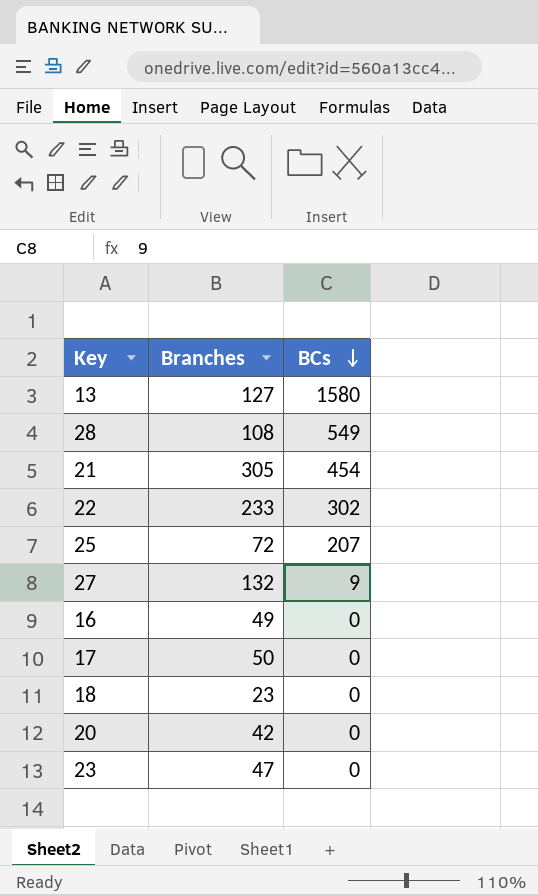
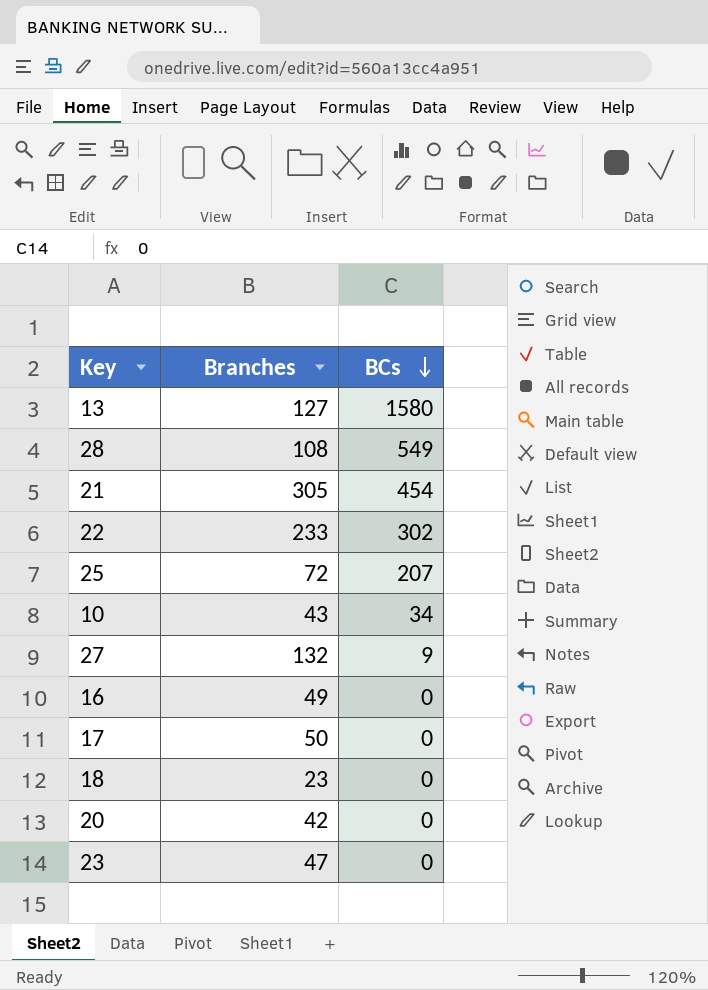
row 10: none -> 43 | 34

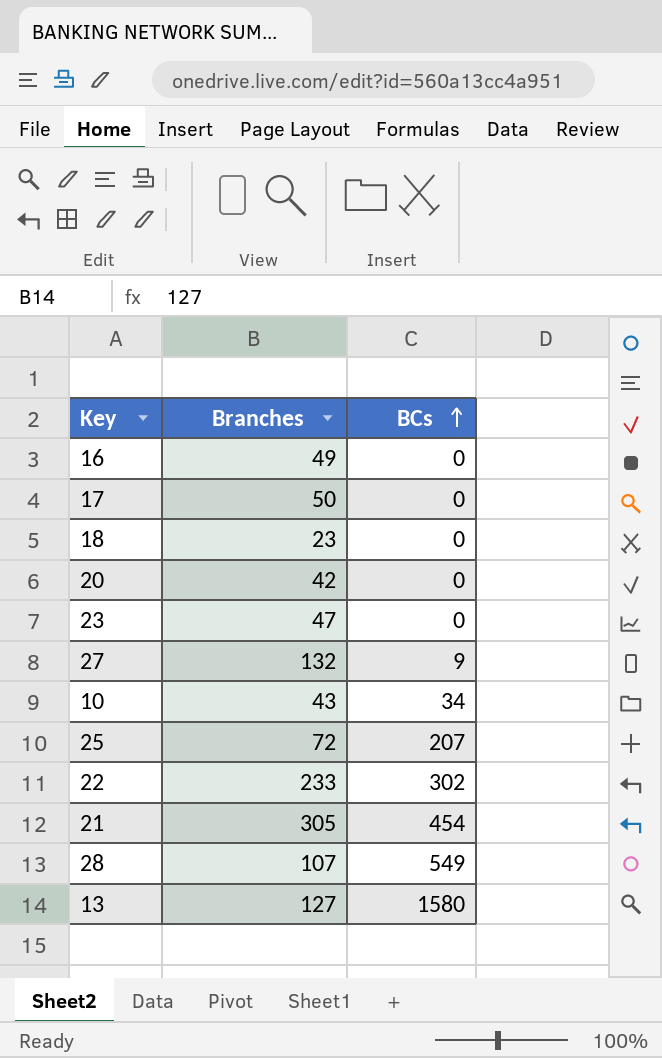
row order: BCs descending -> BCs ascending
28 | Branches: 108 -> 107

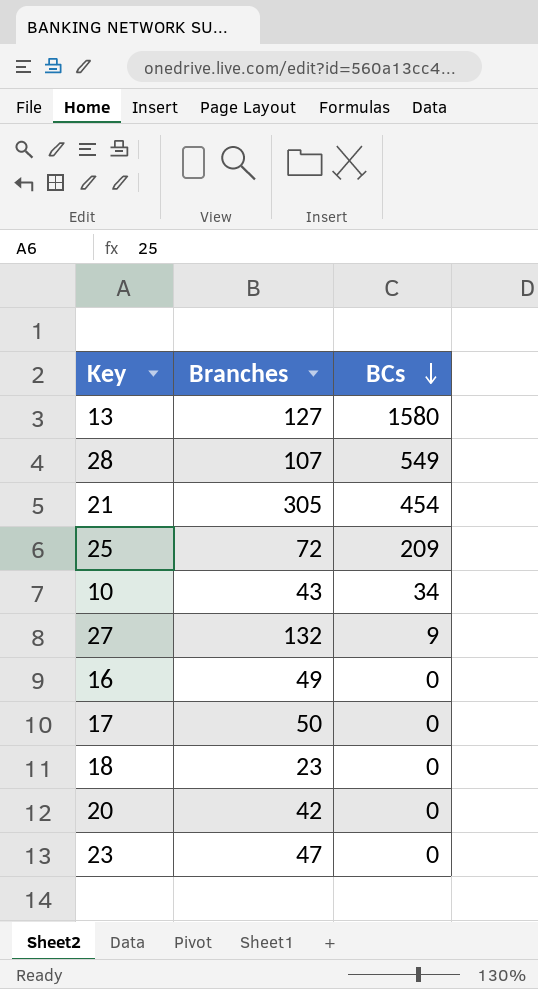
row order: BCs ascending -> BCs descending
row 22: 233 | 302 -> none
25 | BCs: 207 -> 209

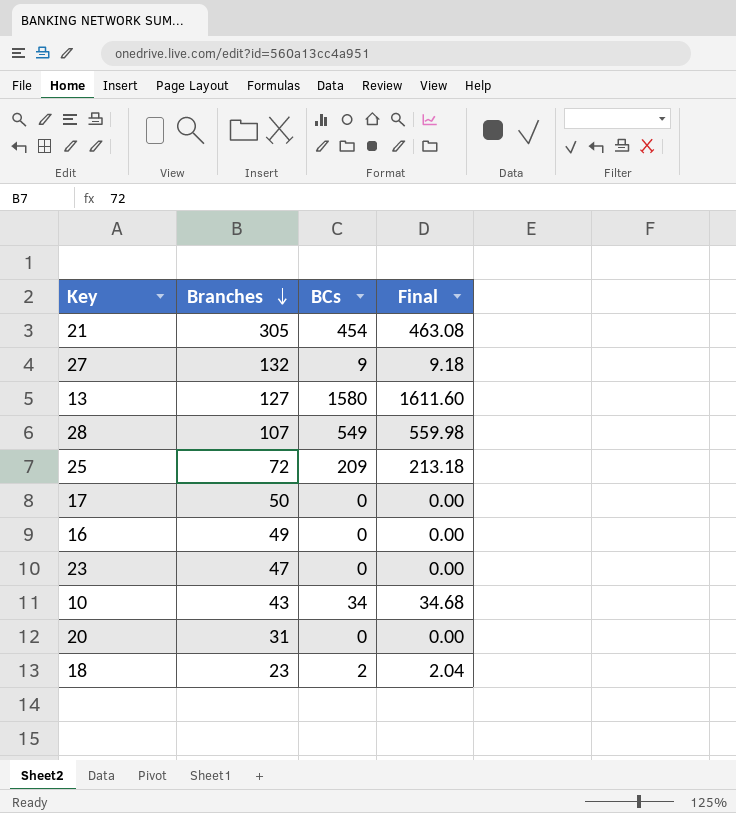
row order: BCs descending -> Branches descending
column Final | formula: none -> [BCs] * 1.02
20 | Branches: 42 -> 31
18 | BCs: 0 -> 2

